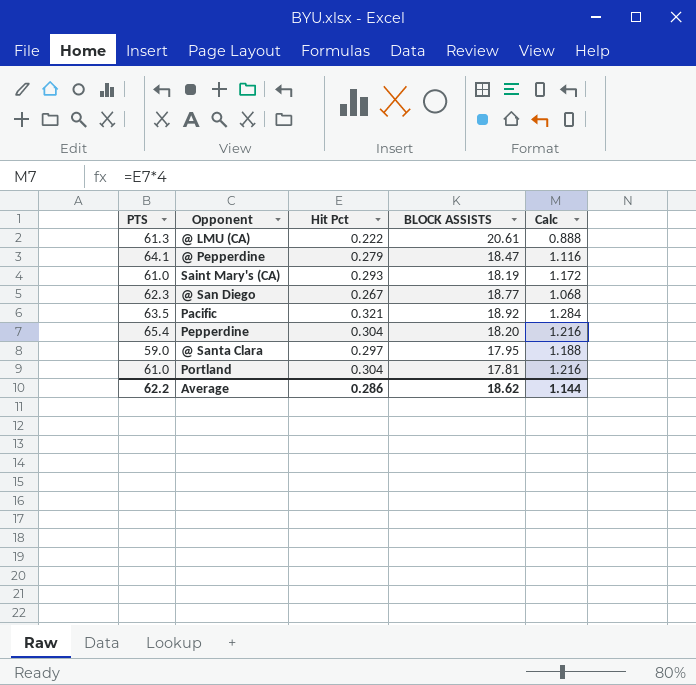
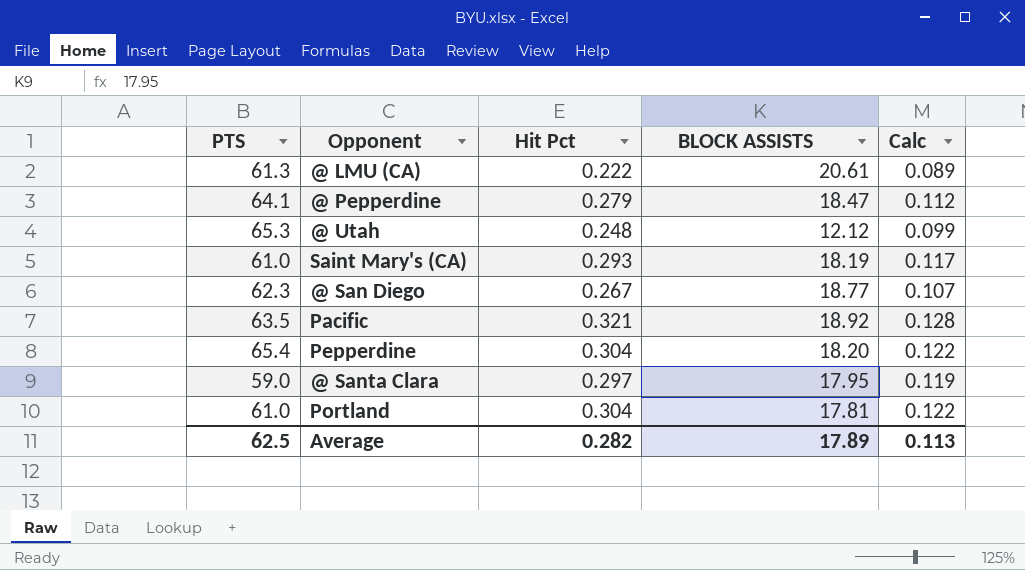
column Calc | formula: [Hit Pct] * 4 -> [Hit Pct] * 0.4
row @ Utah: none -> 65.3 | 0.248 | 12.12 | 0.099
Average | PTS: 62.2 -> 62.5
Average | Hit Pct: 0.286 -> 0.282
Average | BLOCK ASSISTS: 18.62 -> 17.89
Average | Calc: 1.144 -> 0.113

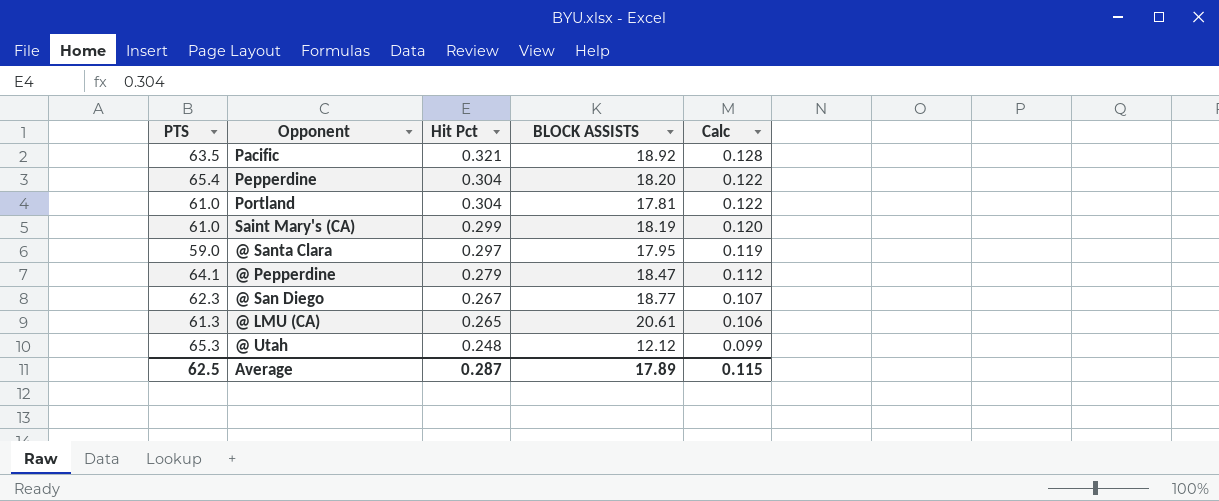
row order: none -> Hit Pct descending
Saint Mary's (CA) | Hit Pct: 0.293 -> 0.299
Saint Mary's (CA) | Calc: 0.117 -> 0.120
@ LMU (CA) | Hit Pct: 0.222 -> 0.265
@ LMU (CA) | Calc: 0.089 -> 0.106
Average | Hit Pct: 0.282 -> 0.287
Average | Calc: 0.113 -> 0.115

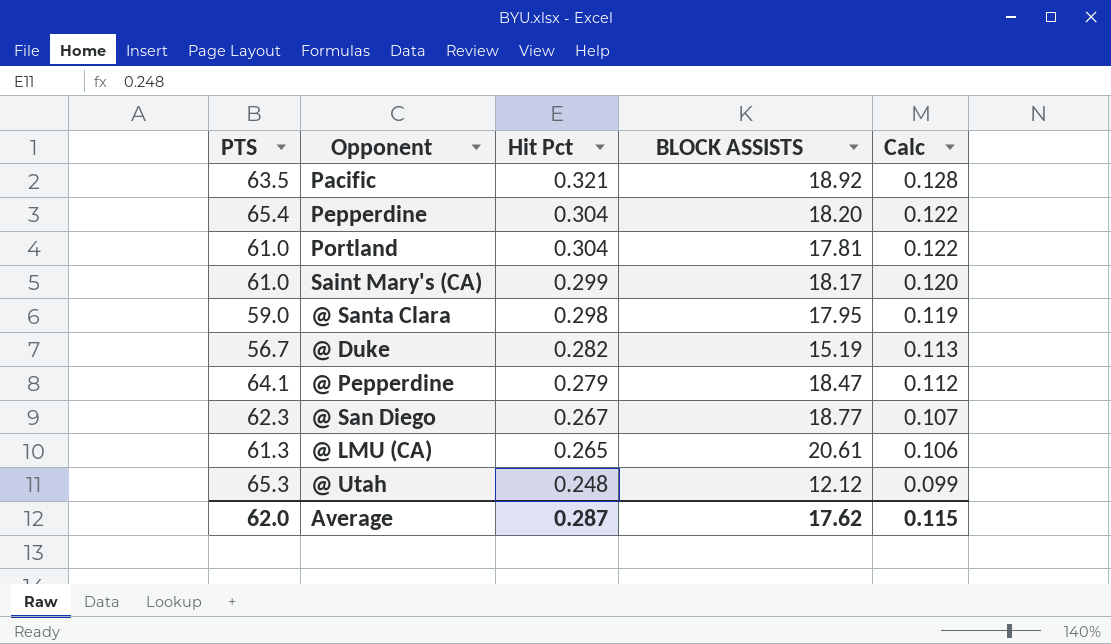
Saint Mary's (CA) | BLOCK ASSISTS: 18.19 -> 18.17
@ Santa Clara | Hit Pct: 0.297 -> 0.298
row @ Duke: none -> 56.7 | 0.282 | 15.19 | 0.113
Average | PTS: 62.5 -> 62.0
Average | BLOCK ASSISTS: 17.89 -> 17.62

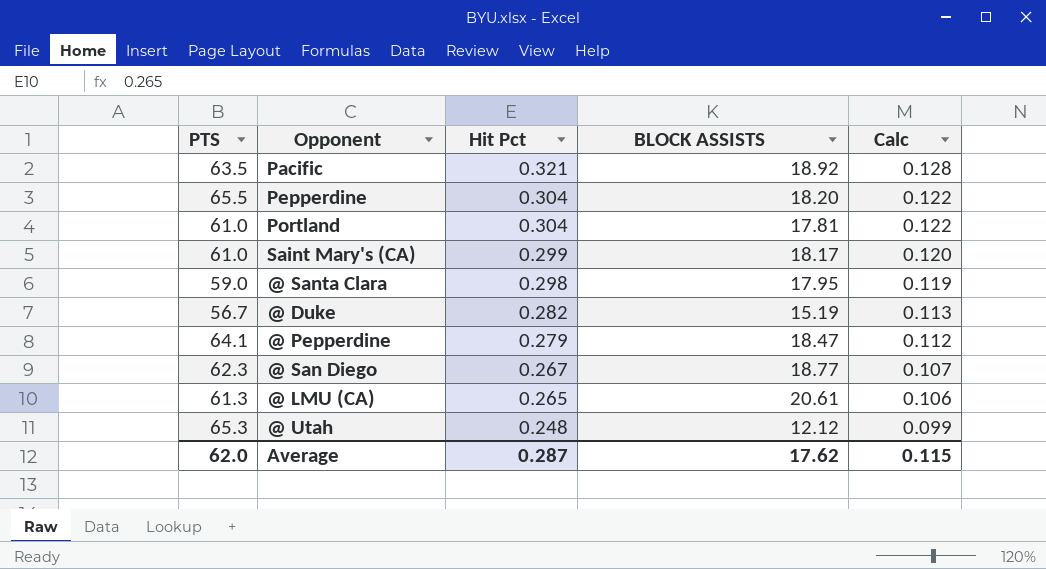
Pepperdine | PTS: 65.4 -> 65.5

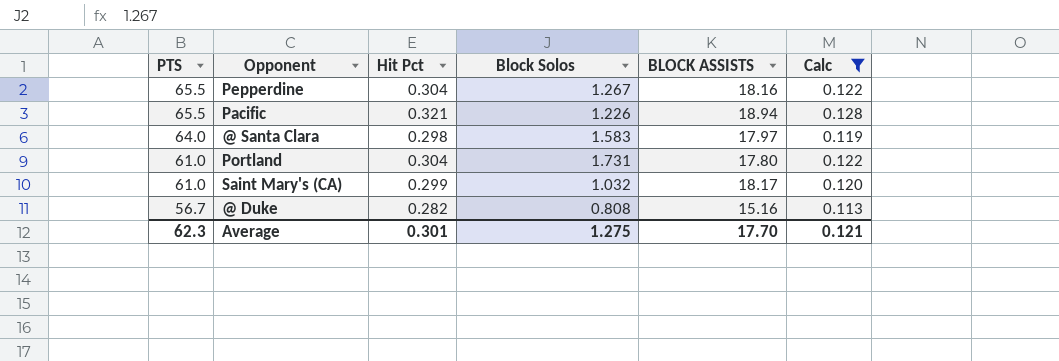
filter: none -> Calc >= 0.113
row order: Hit Pct descending -> PTS descending
column Block Solos | position: none -> 4
Pepperdine | BLOCK ASSISTS: 18.20 -> 18.16
Pacific | PTS: 63.5 -> 65.5
Pacific | BLOCK ASSISTS: 18.92 -> 18.94
@ Santa Clara | PTS: 59.0 -> 64.0
@ Santa Clara | BLOCK ASSISTS: 17.95 -> 17.97
Portland | BLOCK ASSISTS: 17.81 -> 17.80
@ Duke | BLOCK ASSISTS: 15.19 -> 15.16
Average | PTS: 62.0 -> 62.3
Average | Hit Pct: 0.287 -> 0.301
Average | BLOCK ASSISTS: 17.62 -> 17.70
Average | Calc: 0.115 -> 0.121

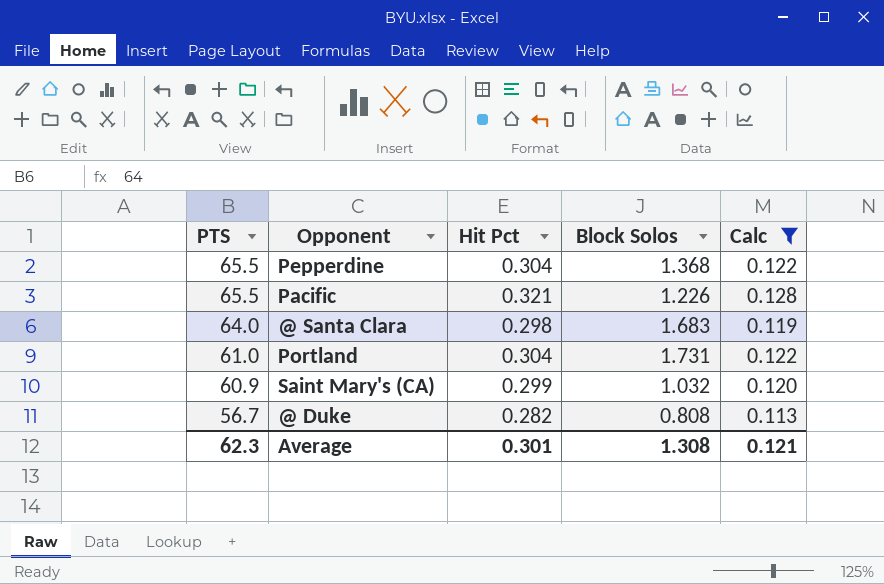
column BLOCK ASSISTS | position: 5 -> none
Pepperdine | Block Solos: 1.267 -> 1.368
@ Santa Clara | Block Solos: 1.583 -> 1.683
Saint Mary's (CA) | PTS: 61.0 -> 60.9
Average | Block Solos: 1.275 -> 1.308

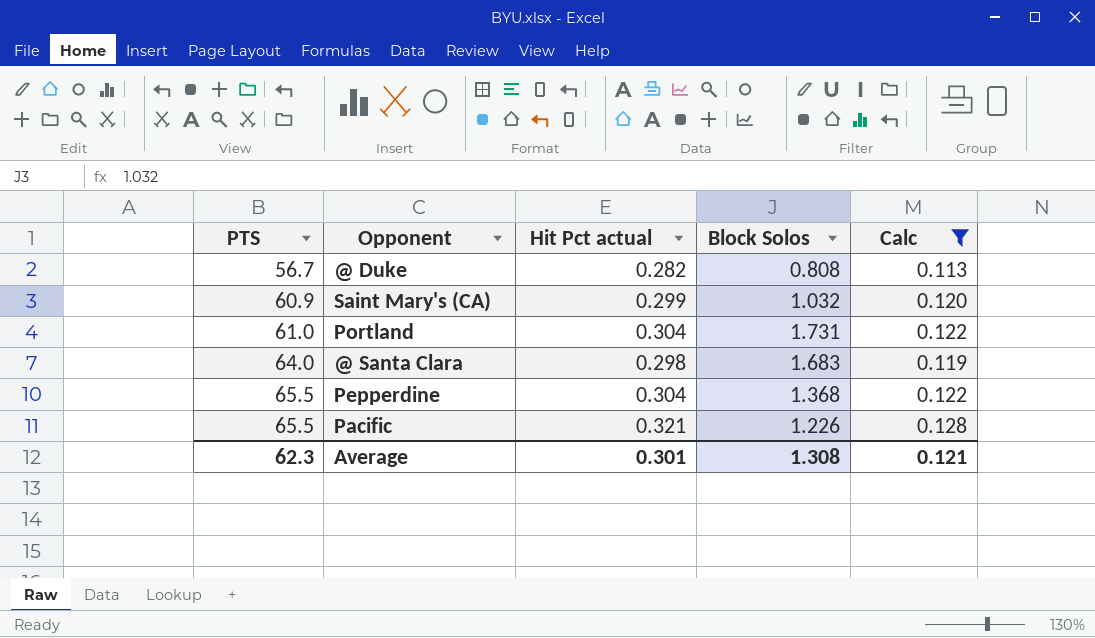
row order: PTS descending -> PTS ascending
column name: Hit Pct -> Hit Pct actual

